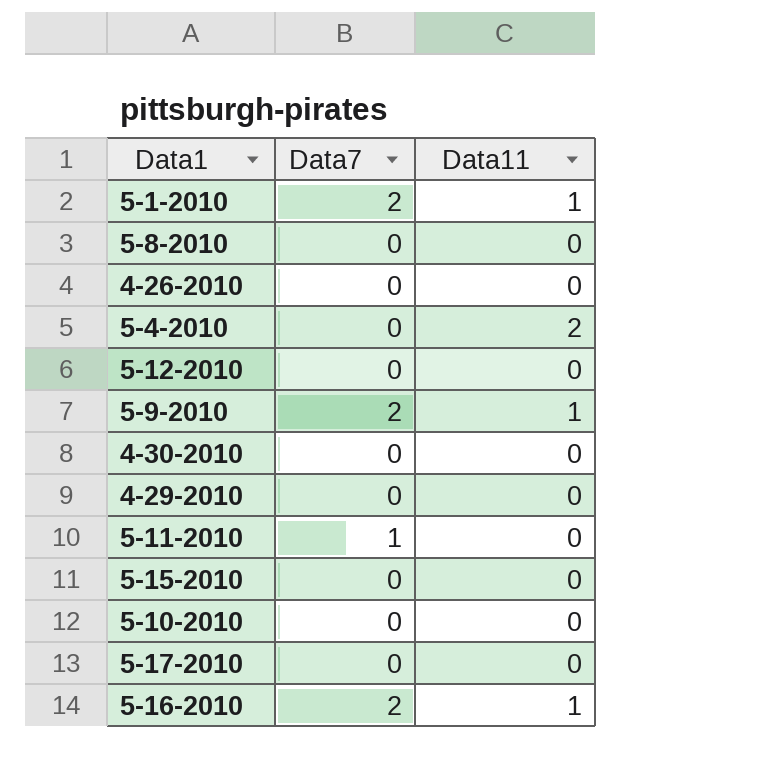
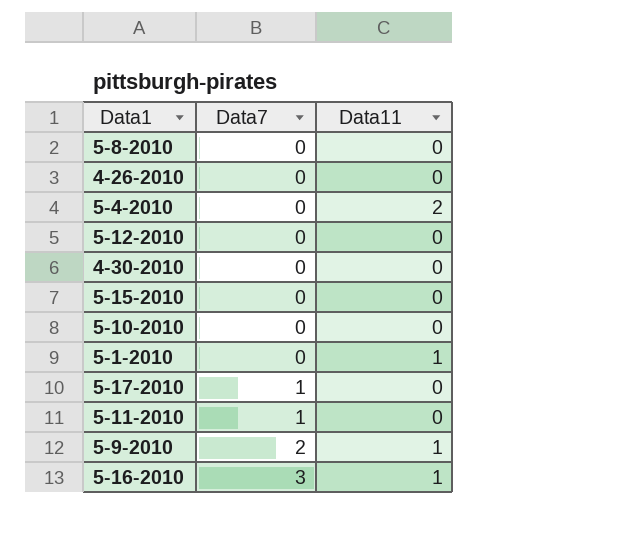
row order: none -> Data7 ascending
row 4-29-2010: 0 | 0 -> none
5-1-2010 | Data7: 2 -> 0
5-17-2010 | Data7: 0 -> 1
5-16-2010 | Data7: 2 -> 3

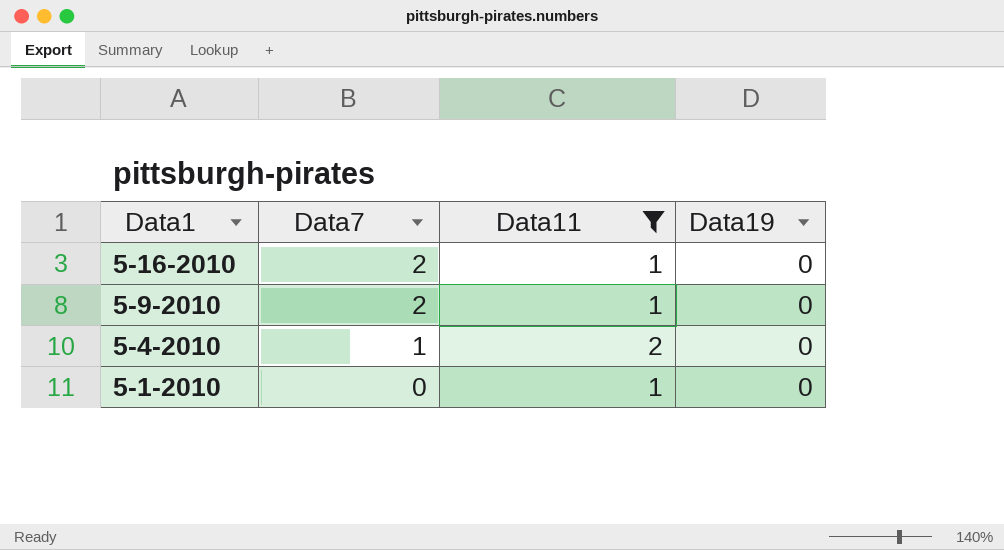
filter: none -> Data11 != 0
row order: Data7 ascending -> Data1 descending
column Data19 | position: none -> 4
5-16-2010 | Data7: 3 -> 2
5-4-2010 | Data7: 0 -> 1

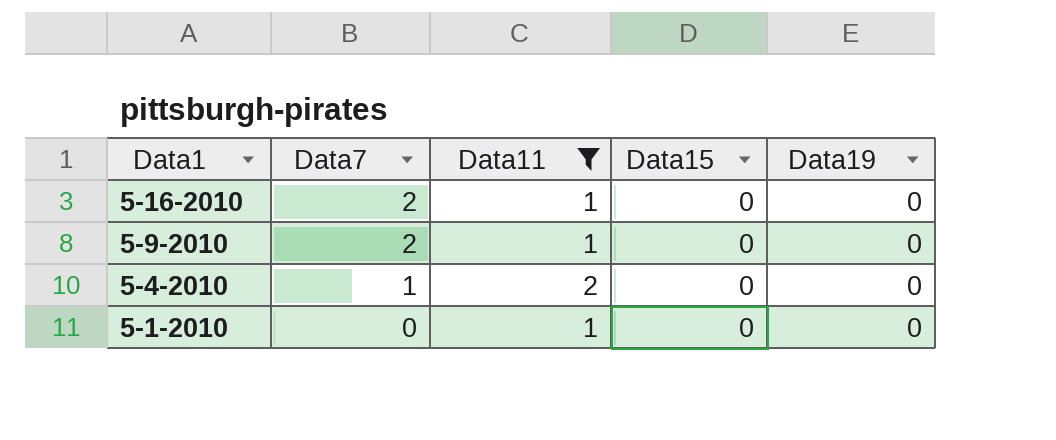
column Data15 | position: none -> 4

